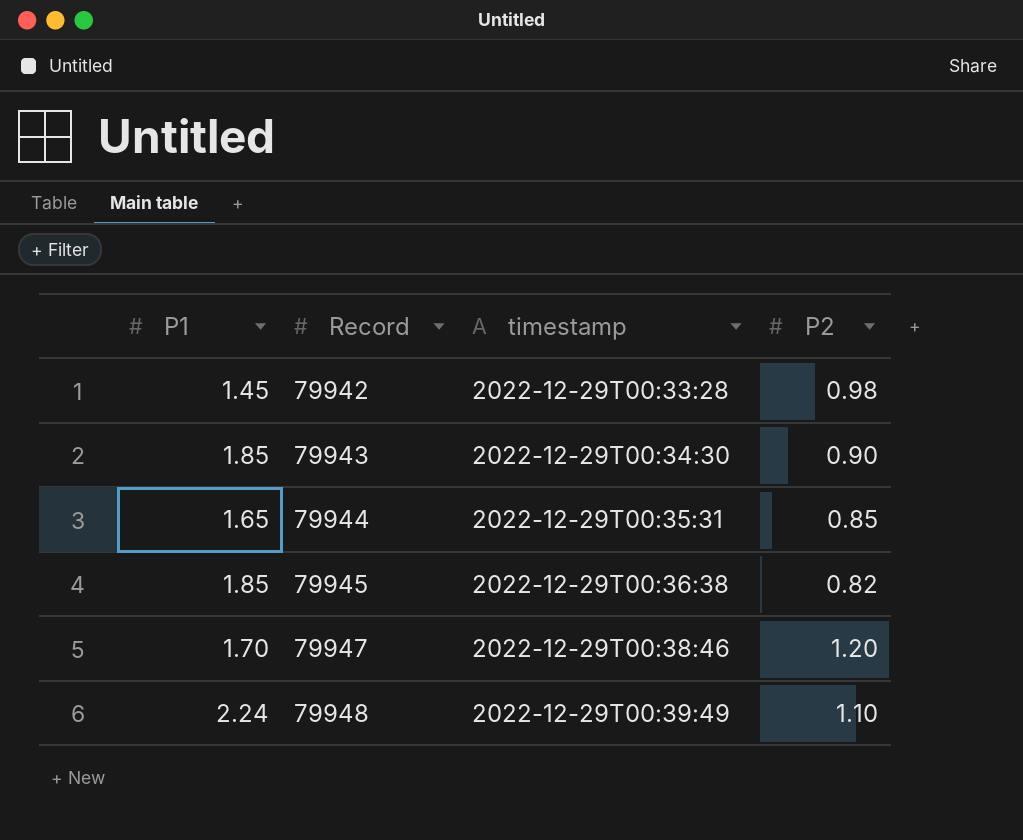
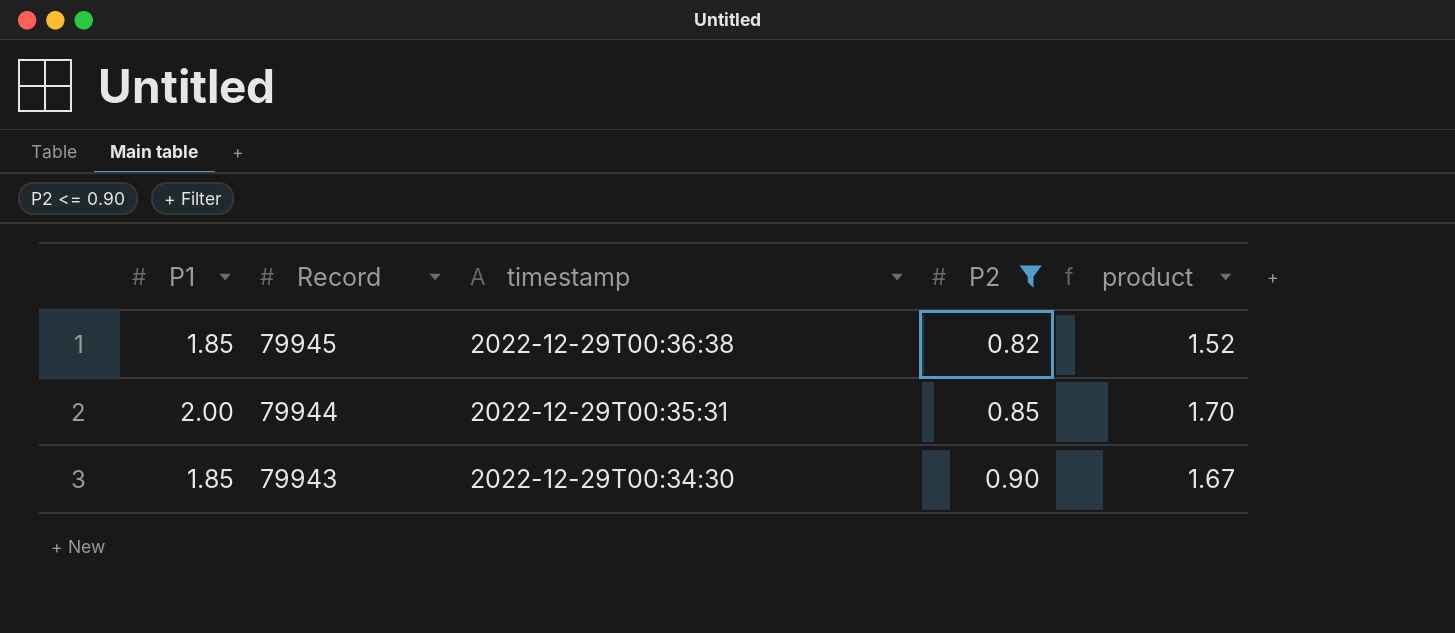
filter: none -> P2 <= 0.90
row order: Record ascending -> Record descending
column product | formula: none -> [P1] * [P2]
79944 | P1: 1.65 -> 2.00

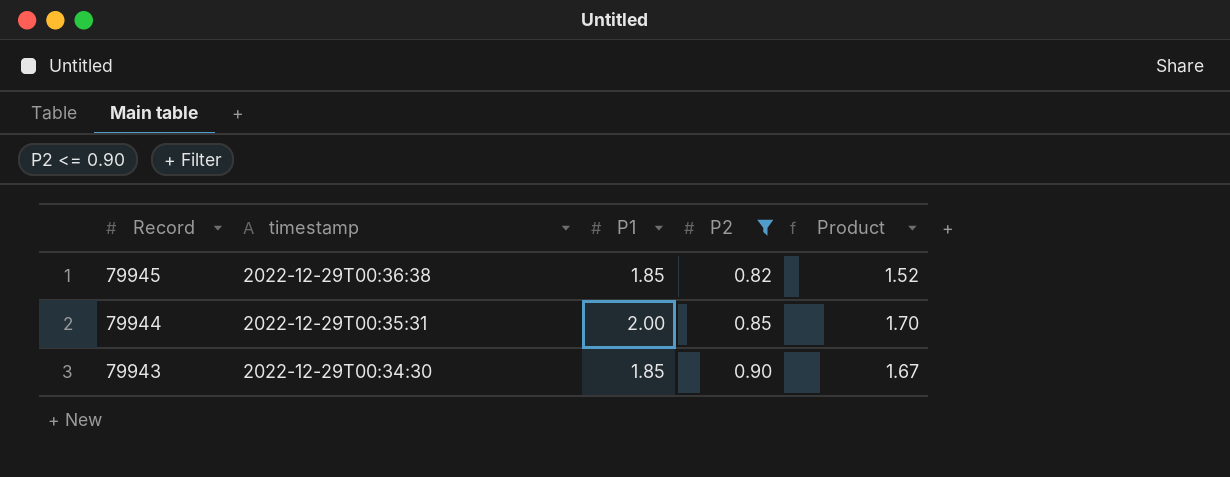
column P1 | position: 1 -> 3
column name: product -> Product

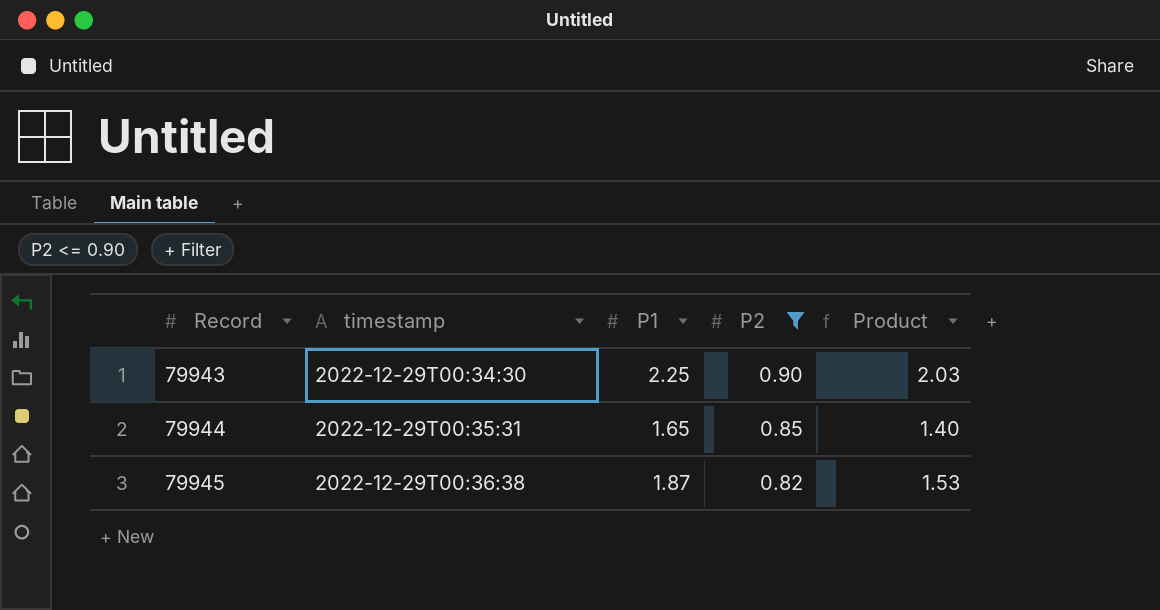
row order: Record descending -> Record ascending
79943 | P1: 1.85 -> 2.25
79943 | Product: 1.67 -> 2.03
79944 | P1: 2.00 -> 1.65
79944 | Product: 1.70 -> 1.40
79945 | P1: 1.85 -> 1.87
79945 | Product: 1.52 -> 1.53

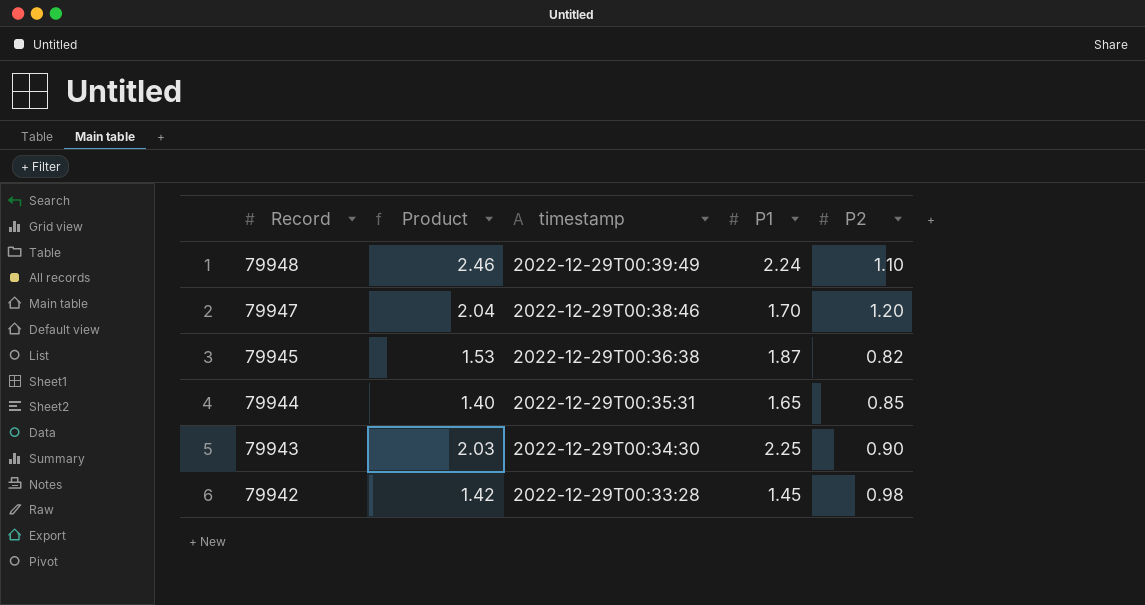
filter: P2 <= 0.90 -> none
row order: Record ascending -> Record descending
column Product | position: 5 -> 2

